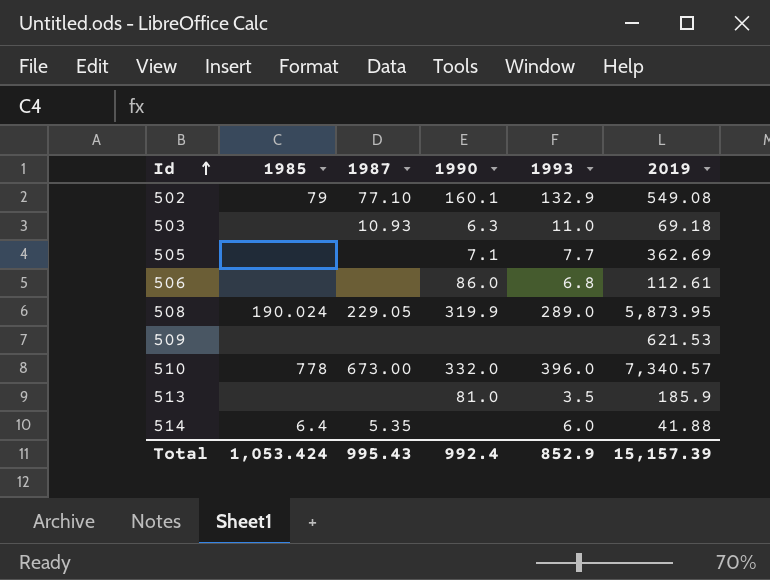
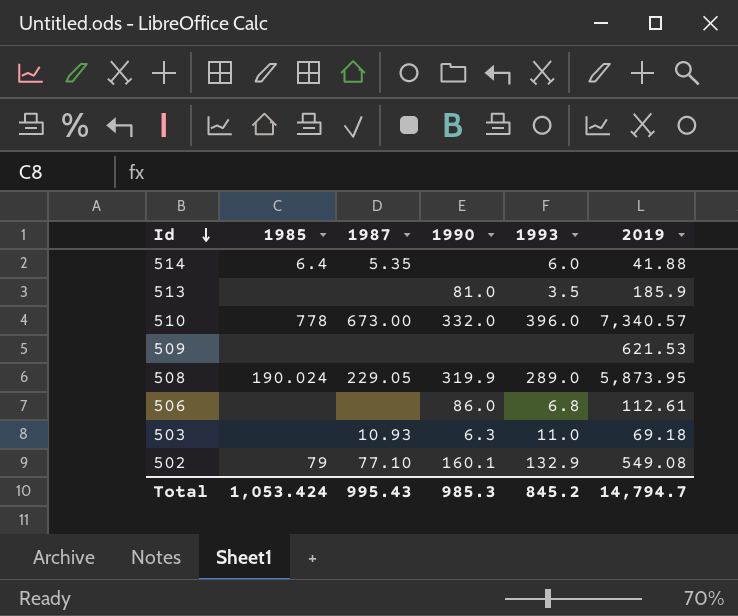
row order: Id ascending -> Id descending
row 505: none | none | 7.1 | 7.7 | 362.69 -> none
Total | 1990: 992.4 -> 985.3
Total | 1993: 852.9 -> 845.2
Total | 2019: 15,157.39 -> 14,794.7

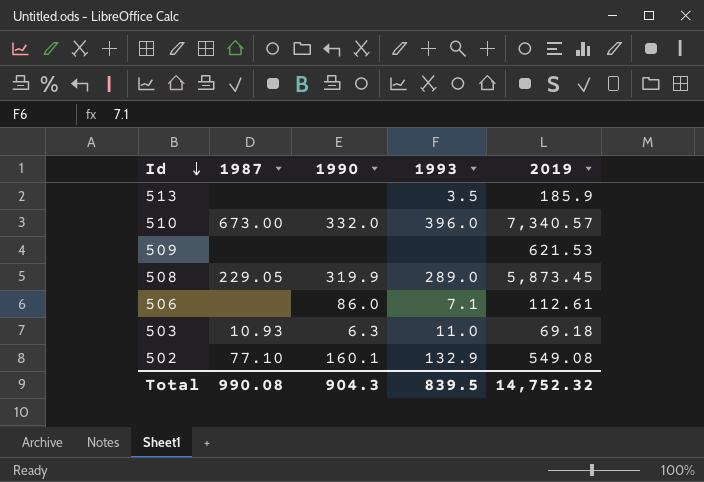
column 1985 | position: 2 -> none
row 514: 6.4 | 5.35 | none | 6.0 | 41.88 -> none
513 | 1990: 81.0 -> none
508 | 2019: 5,873.95 -> 5,873.45
506 | 1993: 6.8 -> 7.1
Total | 1987: 995.43 -> 990.08
Total | 1990: 985.3 -> 904.3
Total | 1993: 845.2 -> 839.5
Total | 2019: 14,794.7 -> 14,752.32

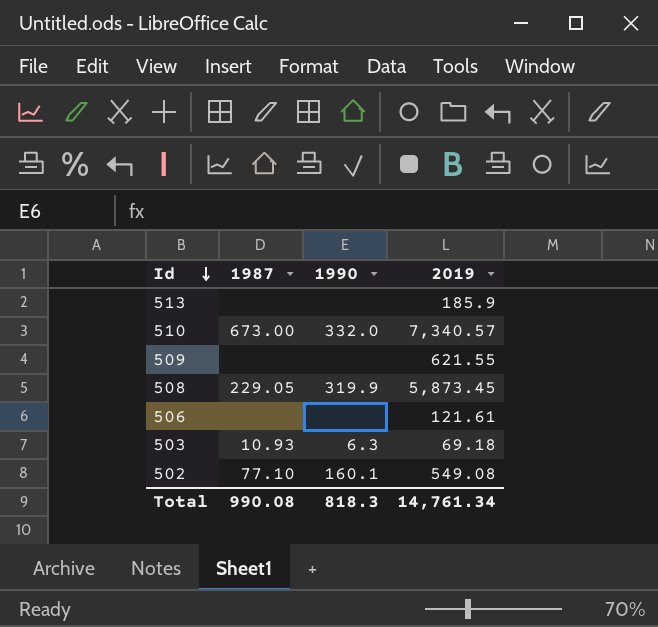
column 1993 | position: 4 -> none
509 | 2019: 621.53 -> 621.55
506 | 1990: 86.0 -> none
506 | 2019: 112.61 -> 121.61
Total | 1990: 904.3 -> 818.3
Total | 2019: 14,752.32 -> 14,761.34

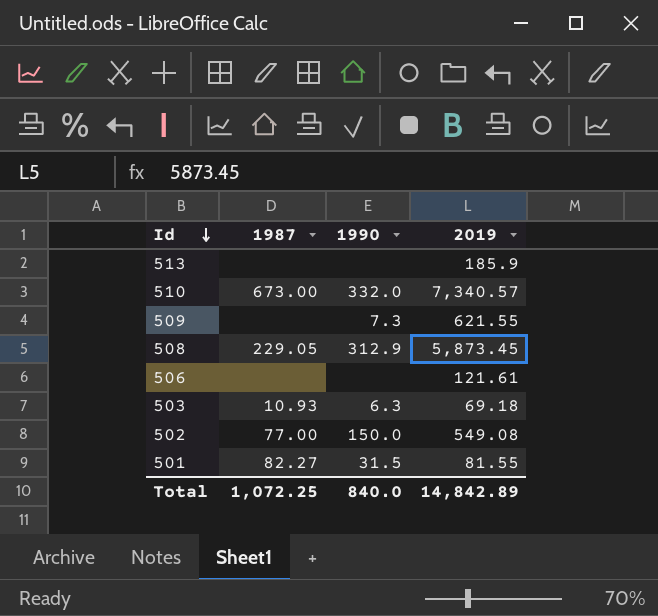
509 | 1990: none -> 7.3
508 | 1990: 319.9 -> 312.9
502 | 1987: 77.10 -> 77.00
502 | 1990: 160.1 -> 150.0
row 501: none -> 82.27 | 31.5 | 81.55
Total | 1987: 990.08 -> 1,072.25
Total | 1990: 818.3 -> 840.0
Total | 2019: 14,761.34 -> 14,842.89

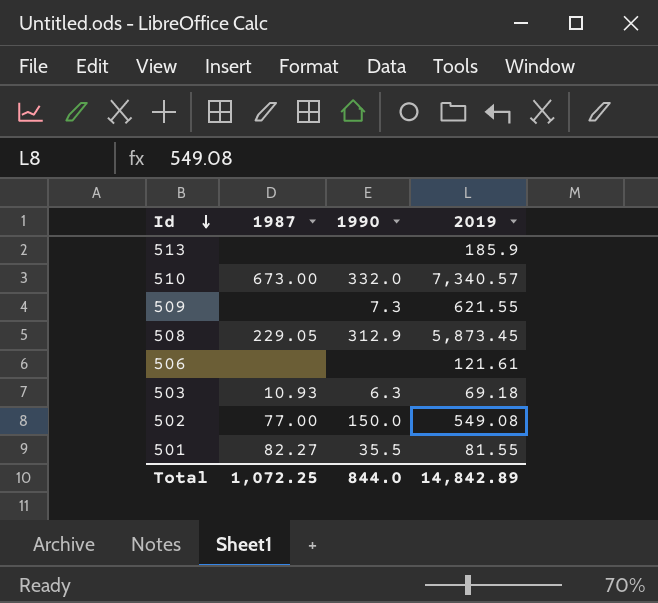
501 | 1990: 31.5 -> 35.5
Total | 1990: 840.0 -> 844.0

